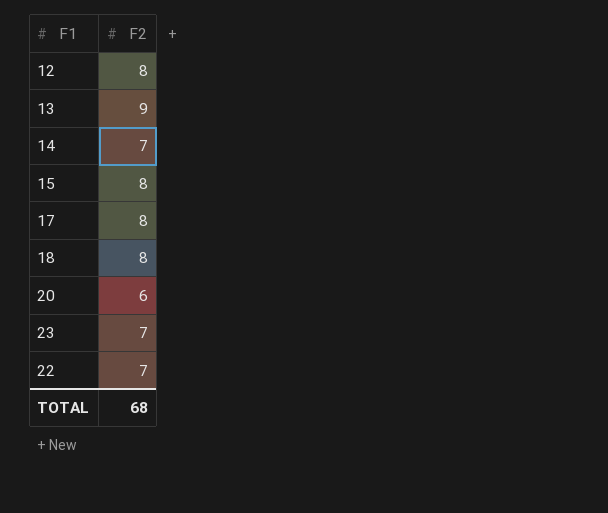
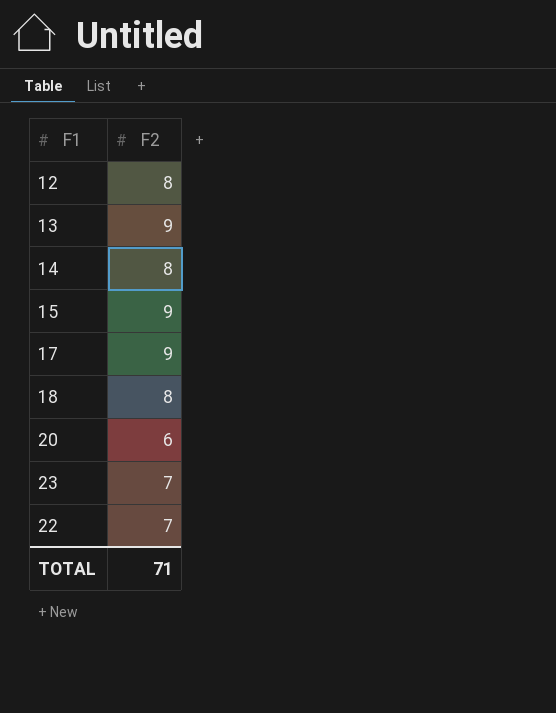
14 | F2: 7 -> 8
15 | F2: 8 -> 9
17 | F2: 8 -> 9
TOTAL | F2: 68 -> 71

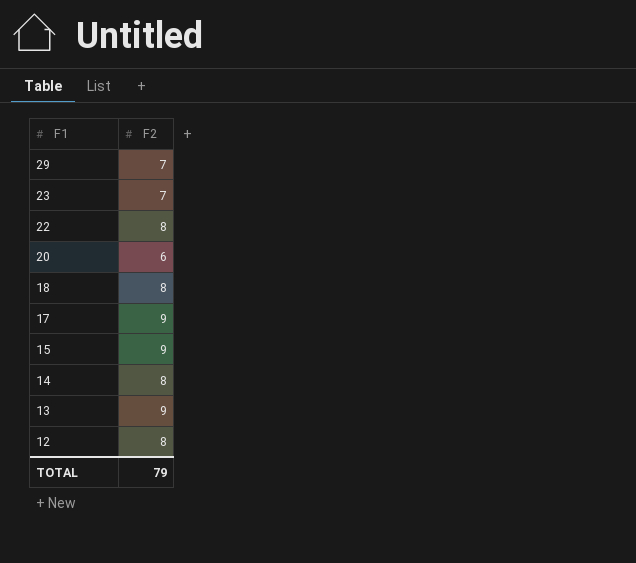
row order: none -> F1 descending
row 29: none -> 7
22 | F2: 7 -> 8
TOTAL | F2: 71 -> 79

